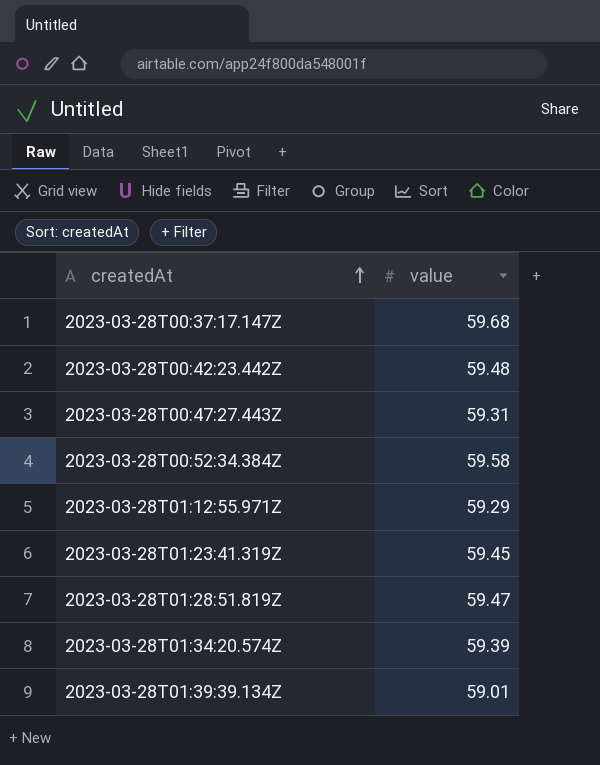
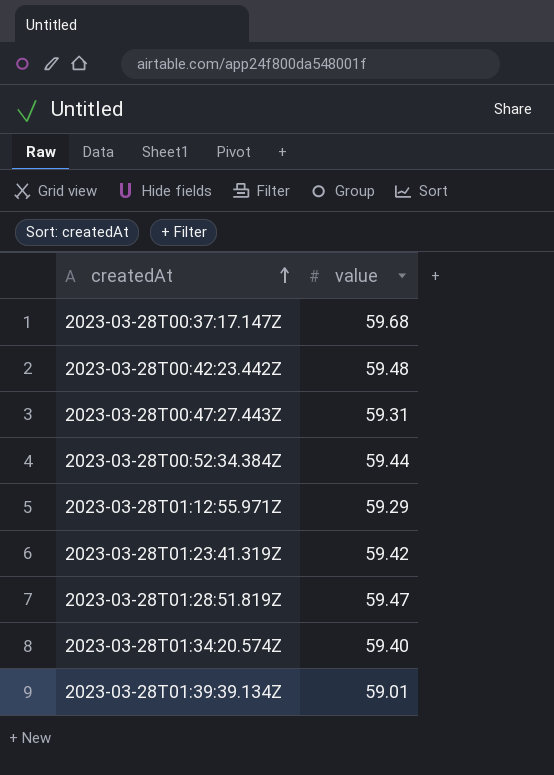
2023-03-28T00:52:34.384Z | value: 59.58 -> 59.44
2023-03-28T01:23:41.319Z | value: 59.45 -> 59.42
2023-03-28T01:34:20.574Z | value: 59.39 -> 59.40

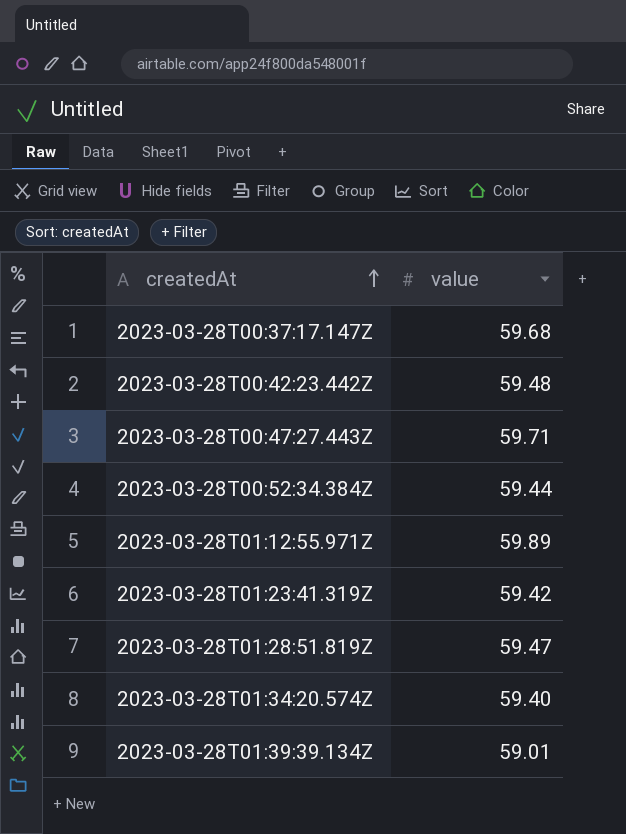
2023-03-28T00:47:27.443Z | value: 59.31 -> 59.71
2023-03-28T01:12:55.971Z | value: 59.29 -> 59.89

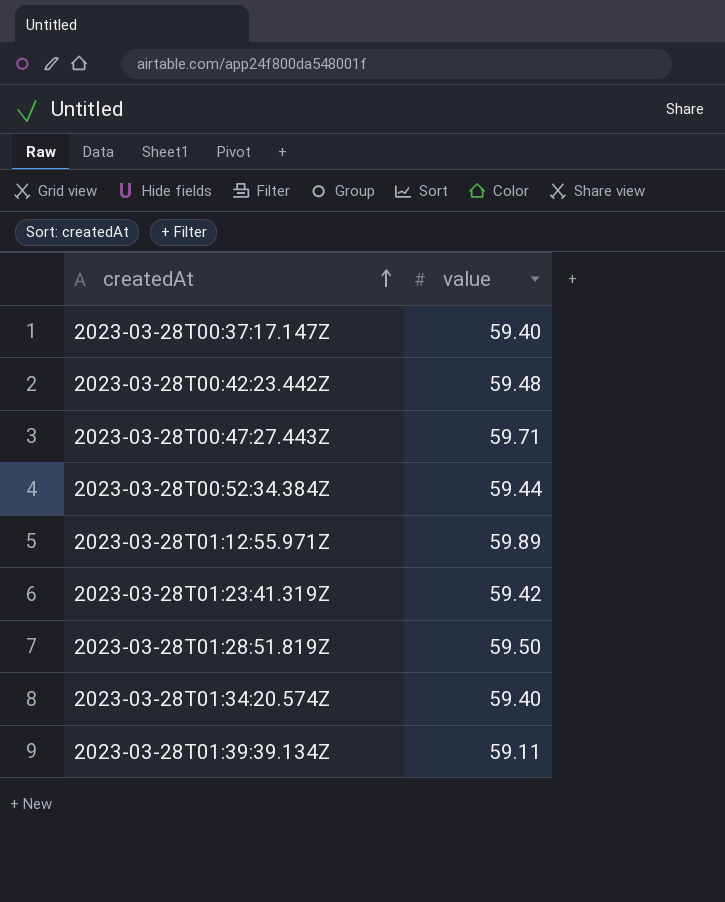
2023-03-28T00:37:17.147Z | value: 59.68 -> 59.40
2023-03-28T01:28:51.819Z | value: 59.47 -> 59.50
2023-03-28T01:39:39.134Z | value: 59.01 -> 59.11

